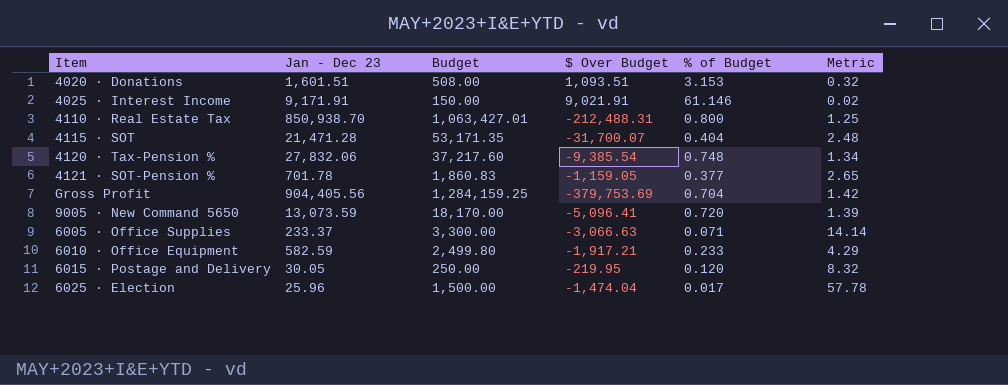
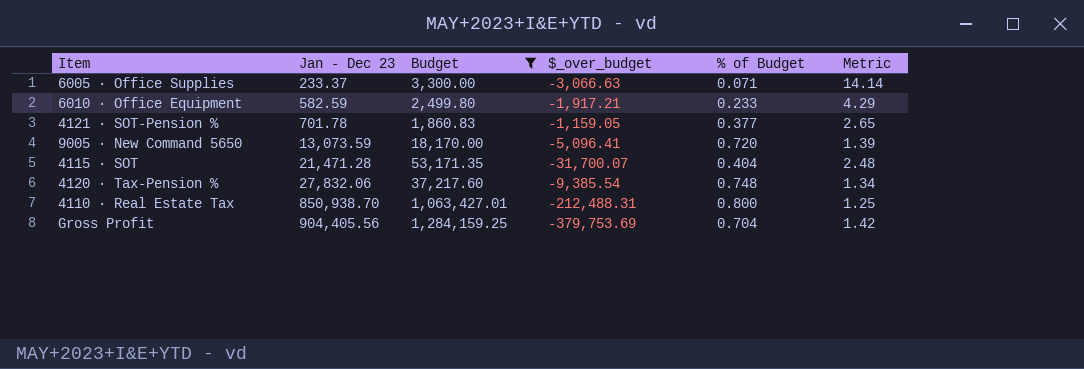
filter: none -> Budget >= 1,860.83
row order: none -> Jan - Dec 23 ascending
column name: $ Over Budget -> $_over_budget

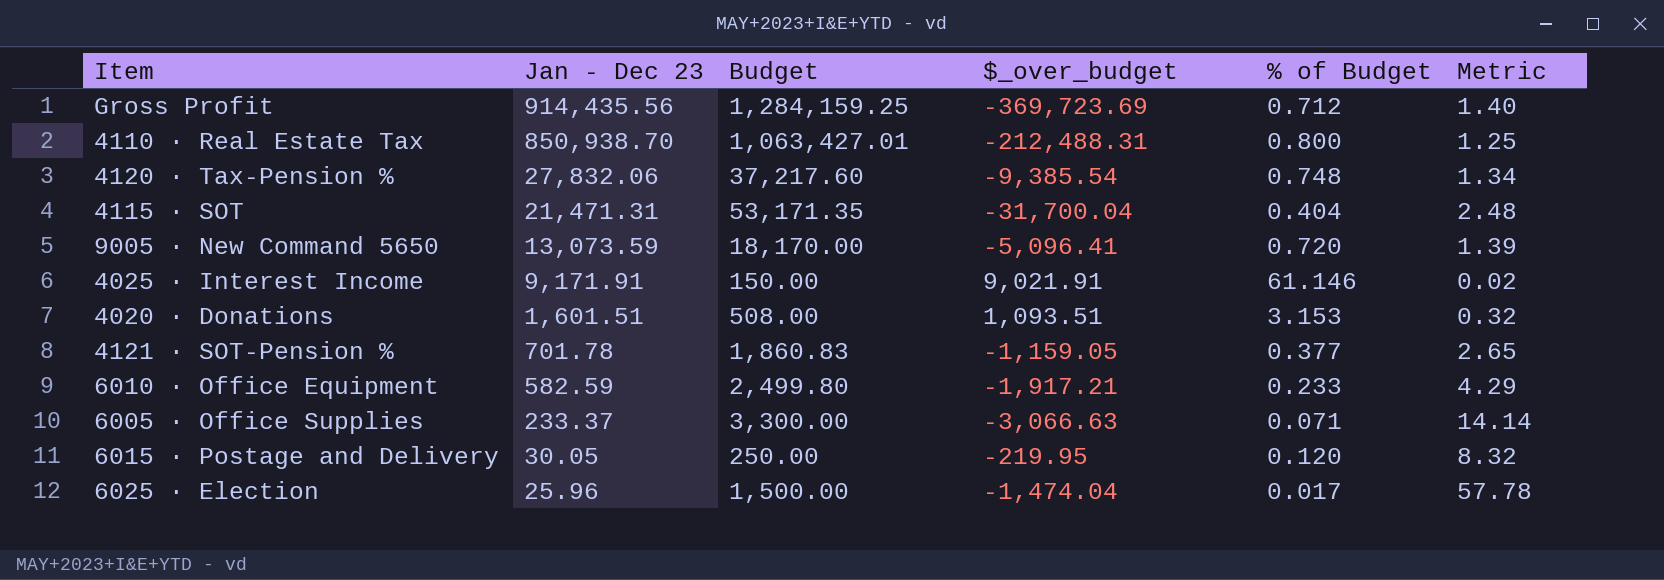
filter: Budget >= 1,860.83 -> none
row order: Jan - Dec 23 ascending -> Jan - Dec 23 descending
Gross Profit | Jan - Dec 23: 904,405.56 -> 914,435.56
Gross Profit | $_over_budget: -379,753.69 -> -369,723.69
Gross Profit | % of Budget: 0.704 -> 0.712
Gross Profit | Metric: 1.42 -> 1.40
4115 · SOT | Jan - Dec 23: 21,471.28 -> 21,471.31
4115 · SOT | $_over_budget: -31,700.07 -> -31,700.04

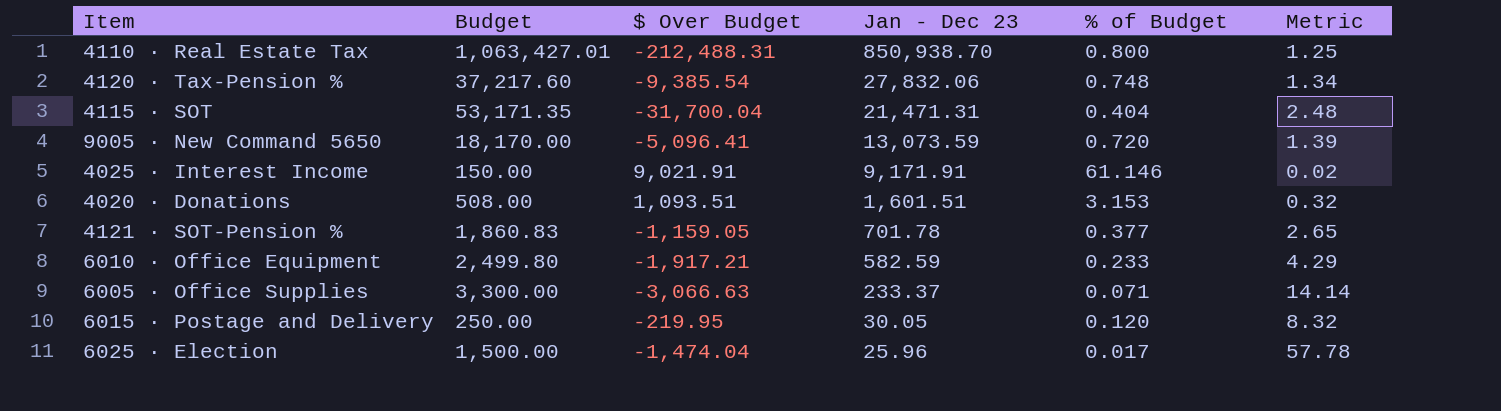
column name: $_over_budget -> $ Over Budget
column Jan - Dec 23 | position: 2 -> 4
row Gross Profit: 914,435.56 | 1,284,159.25 | -369,723.69 | 0.712 | 1.40 -> none

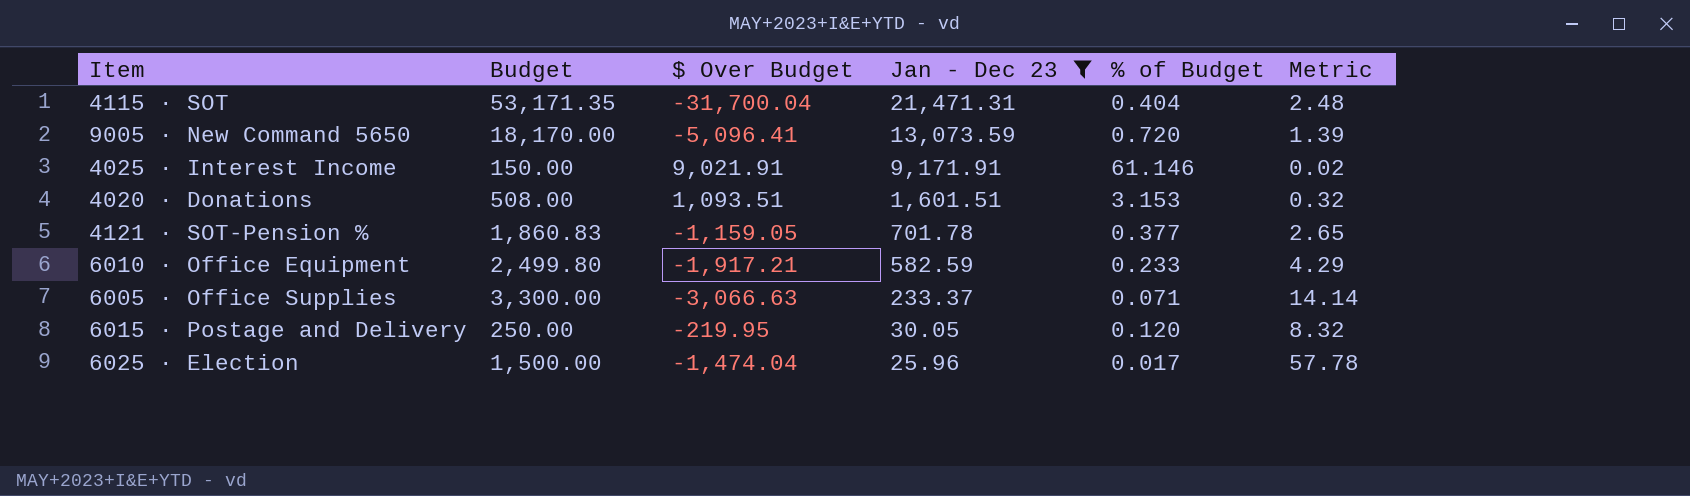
filter: none -> Jan - Dec 23 <= 21,471.31

